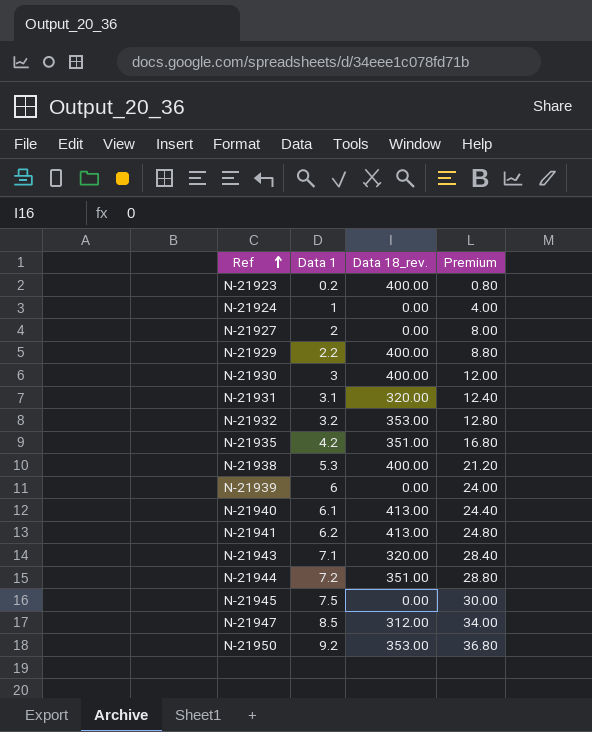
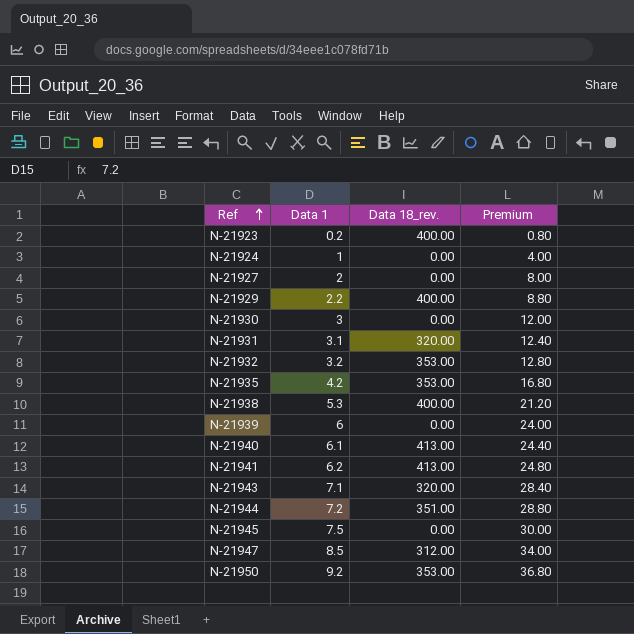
N-21930 | Data 18_rev.: 400.00 -> 0.00
N-21935 | Data 18_rev.: 351.00 -> 353.00

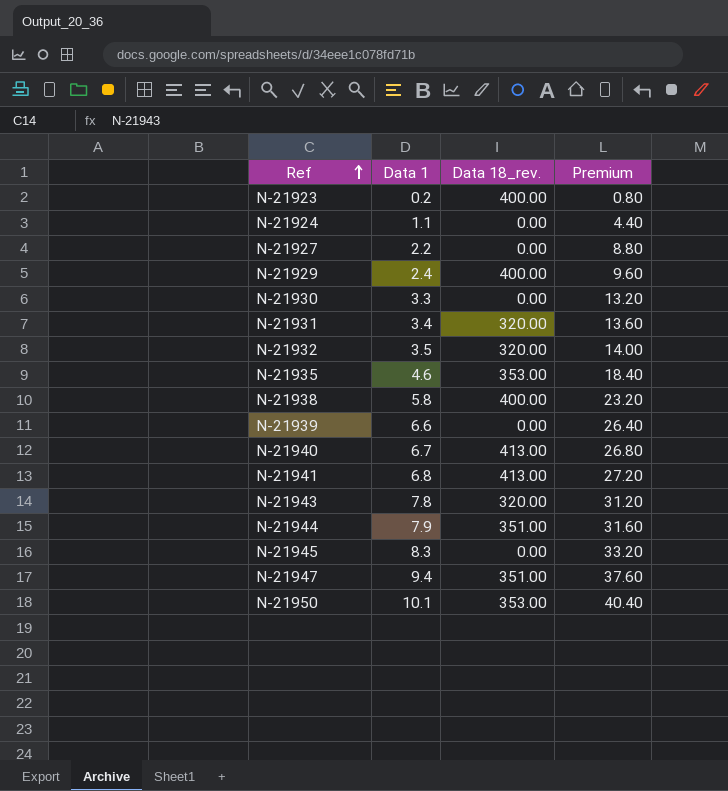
N-21924 | Data 1: 1 -> 1.1
N-21924 | Premium: 4.00 -> 4.40
N-21927 | Data 1: 2 -> 2.2
N-21927 | Premium: 8.00 -> 8.80
N-21929 | Data 1: 2.2 -> 2.4
N-21929 | Premium: 8.80 -> 9.60
N-21930 | Data 1: 3 -> 3.3
N-21930 | Premium: 12.00 -> 13.20
N-21931 | Data 1: 3.1 -> 3.4
N-21931 | Premium: 12.40 -> 13.60
N-21932 | Data 1: 3.2 -> 3.5
N-21932 | Data 18_rev.: 353.00 -> 320.00
N-21932 | Premium: 12.80 -> 14.00
N-21935 | Data 1: 4.2 -> 4.6
N-21935 | Premium: 16.80 -> 18.40
N-21938 | Data 1: 5.3 -> 5.8
N-21938 | Premium: 21.20 -> 23.20
N-21939 | Data 1: 6 -> 6.6
N-21939 | Premium: 24.00 -> 26.40
N-21940 | Data 1: 6.1 -> 6.7
N-21940 | Premium: 24.40 -> 26.80
N-21941 | Data 1: 6.2 -> 6.8
N-21941 | Premium: 24.80 -> 27.20
N-21943 | Data 1: 7.1 -> 7.8
N-21943 | Premium: 28.40 -> 31.20
N-21944 | Data 1: 7.2 -> 7.9
N-21944 | Premium: 28.80 -> 31.60
N-21945 | Data 1: 7.5 -> 8.3
N-21945 | Premium: 30.00 -> 33.20
N-21947 | Data 1: 8.5 -> 9.4
N-21947 | Data 18_rev.: 312.00 -> 351.00
N-21947 | Premium: 34.00 -> 37.60
N-21950 | Data 1: 9.2 -> 10.1
N-21950 | Premium: 36.80 -> 40.40

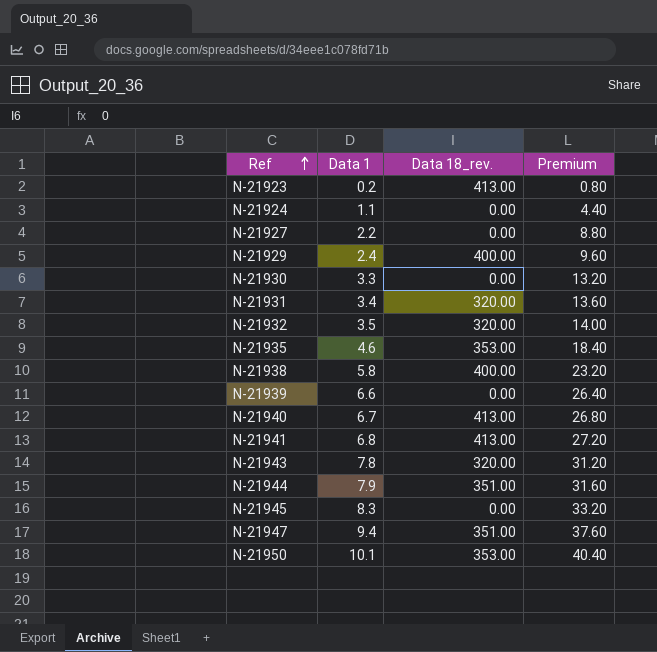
N-21923 | Data 18_rev.: 400.00 -> 413.00

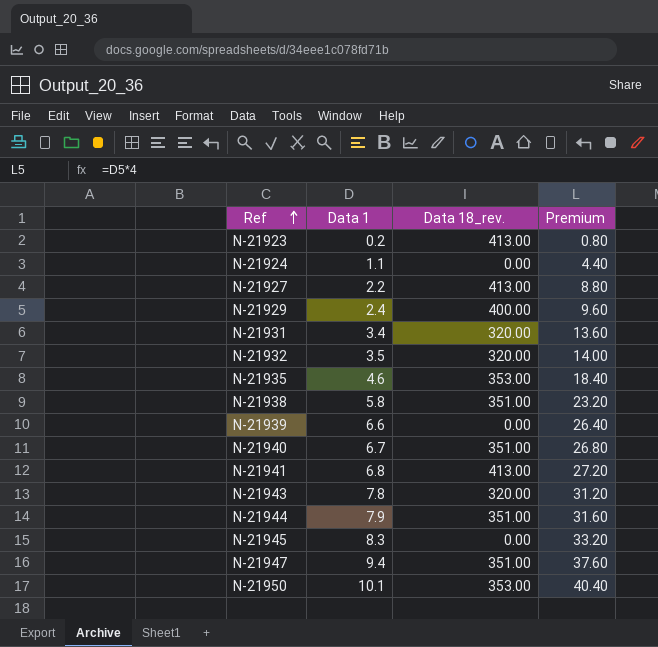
row N-21930: 3.3 | 0.00 | 13.20 -> none
N-21927 | Data 18_rev.: 0.00 -> 413.00
N-21938 | Data 18_rev.: 400.00 -> 351.00
N-21940 | Data 18_rev.: 413.00 -> 351.00

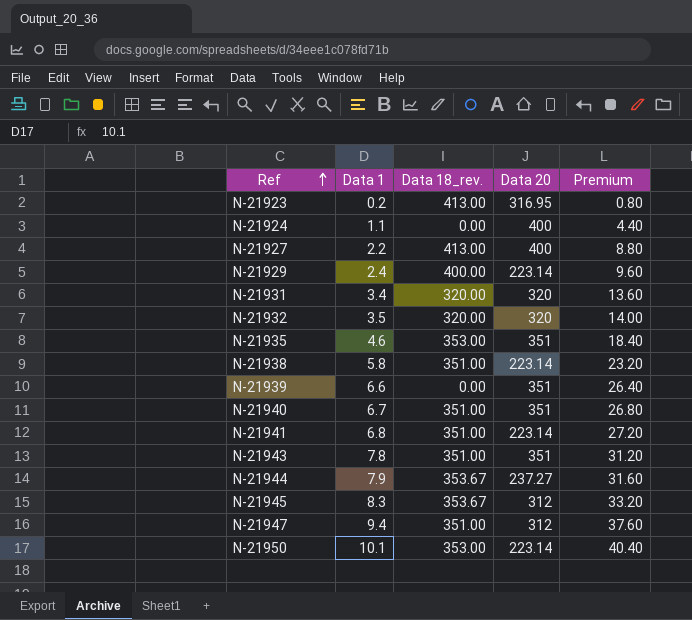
column Data 20 | position: none -> 4
N-21941 | Data 18_rev.: 413.00 -> 351.00
N-21943 | Data 18_rev.: 320.00 -> 351.00
N-21944 | Data 18_rev.: 351.00 -> 353.67
N-21945 | Data 18_rev.: 0.00 -> 353.67

